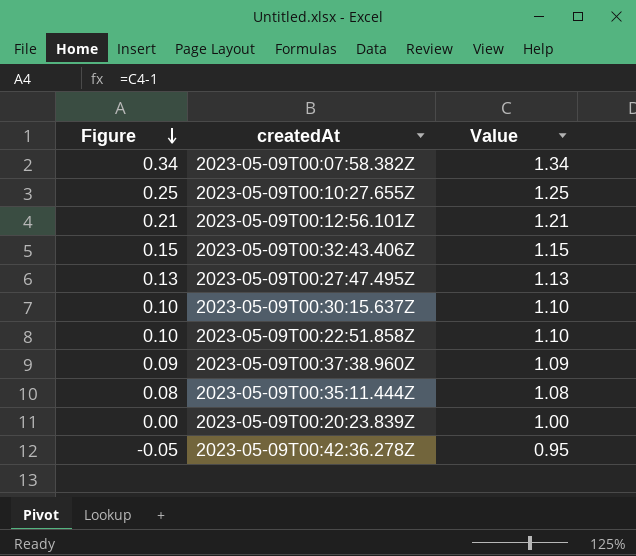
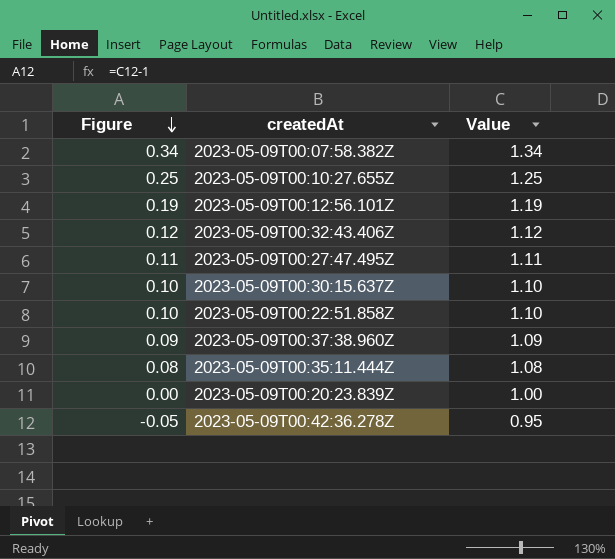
2023-05-09T00:12:56.101Z | Figure: 0.21 -> 0.19
2023-05-09T00:12:56.101Z | Value: 1.21 -> 1.19
2023-05-09T00:32:43.406Z | Figure: 0.15 -> 0.12
2023-05-09T00:32:43.406Z | Value: 1.15 -> 1.12
2023-05-09T00:27:47.495Z | Figure: 0.13 -> 0.11
2023-05-09T00:27:47.495Z | Value: 1.13 -> 1.11

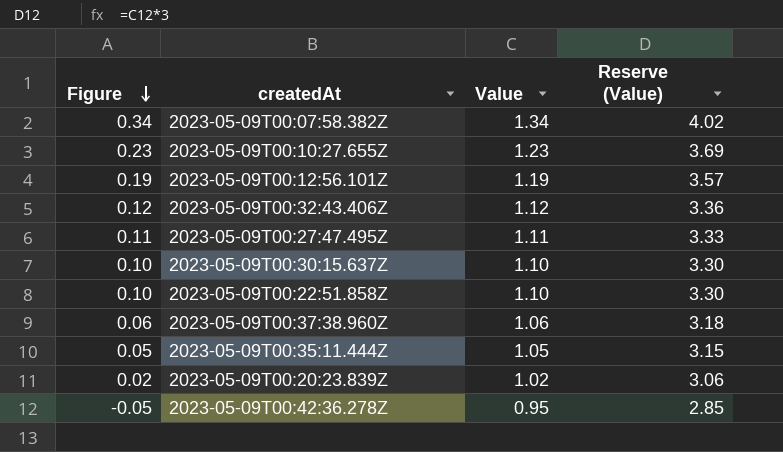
column Reserve (Value) | formula: none -> [Value] * 3
2023-05-09T00:10:27.655Z | Figure: 0.25 -> 0.23
2023-05-09T00:10:27.655Z | Value: 1.25 -> 1.23
2023-05-09T00:37:38.960Z | Figure: 0.09 -> 0.06
2023-05-09T00:37:38.960Z | Value: 1.09 -> 1.06
2023-05-09T00:35:11.444Z | Figure: 0.08 -> 0.05
2023-05-09T00:35:11.444Z | Value: 1.08 -> 1.05
2023-05-09T00:20:23.839Z | Figure: 0.00 -> 0.02
2023-05-09T00:20:23.839Z | Value: 1.00 -> 1.02

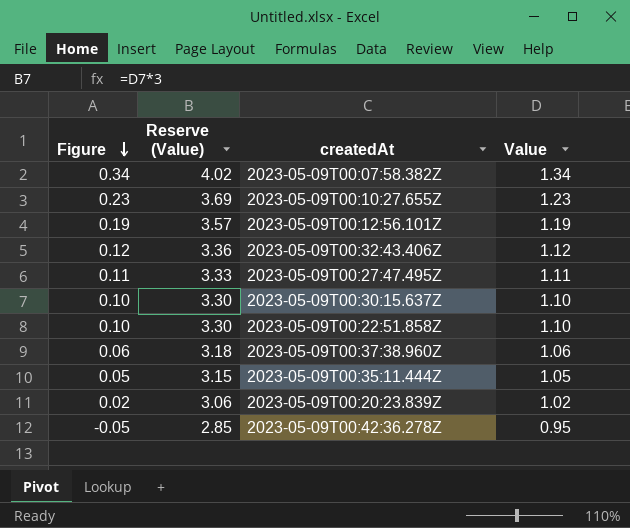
column Reserve (Value) | position: 4 -> 2

